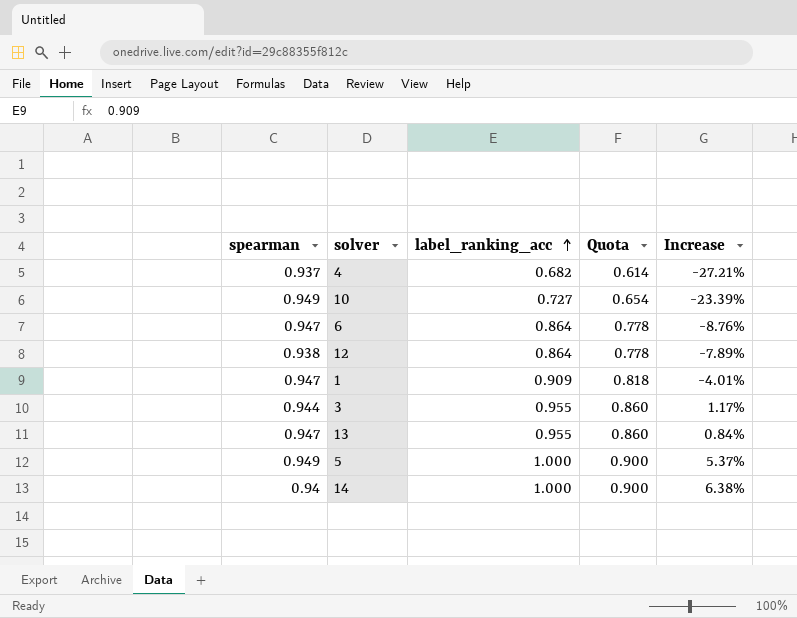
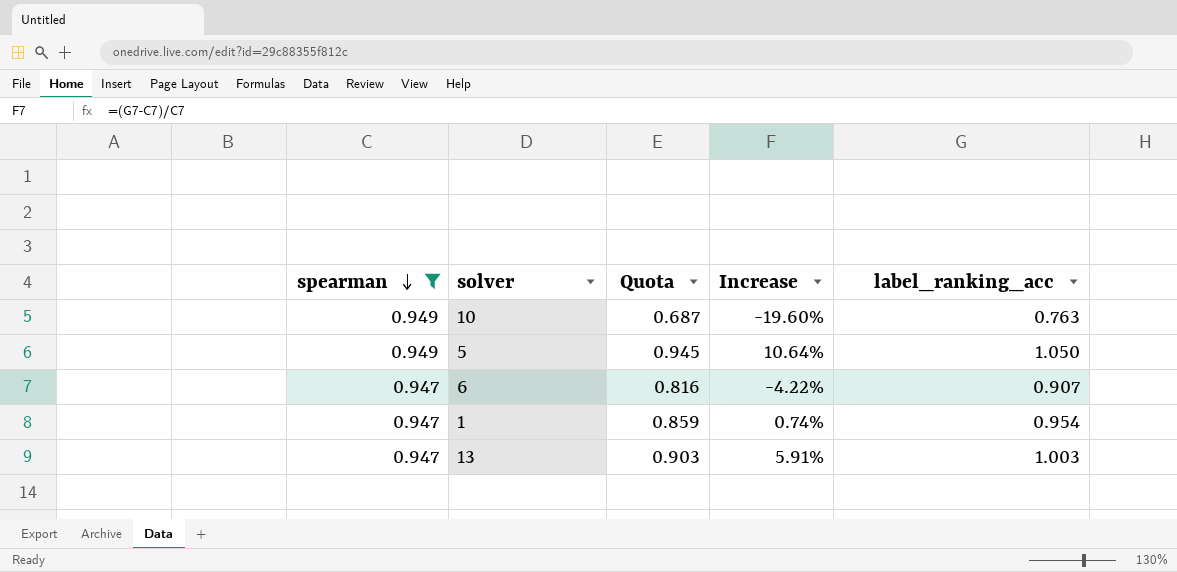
filter: none -> spearman >= 0.947
row order: label_ranking_acc ascending -> spearman descending
column label_ranking_acc | position: 3 -> 5
10 | Quota: 0.654 -> 0.687
10 | Increase: -23.39% -> -19.60%
10 | label_ranking_acc: 0.727 -> 0.763
5 | Quota: 0.900 -> 0.945
5 | Increase: 5.37% -> 10.64%
5 | label_ranking_acc: 1.000 -> 1.050
6 | Quota: 0.778 -> 0.816
6 | Increase: -8.76% -> -4.22%
6 | label_ranking_acc: 0.864 -> 0.907
1 | Quota: 0.818 -> 0.859
1 | Increase: -4.01% -> 0.74%
1 | label_ranking_acc: 0.909 -> 0.954
13 | Quota: 0.860 -> 0.903
13 | Increase: 0.84% -> 5.91%
13 | label_ranking_acc: 0.955 -> 1.003

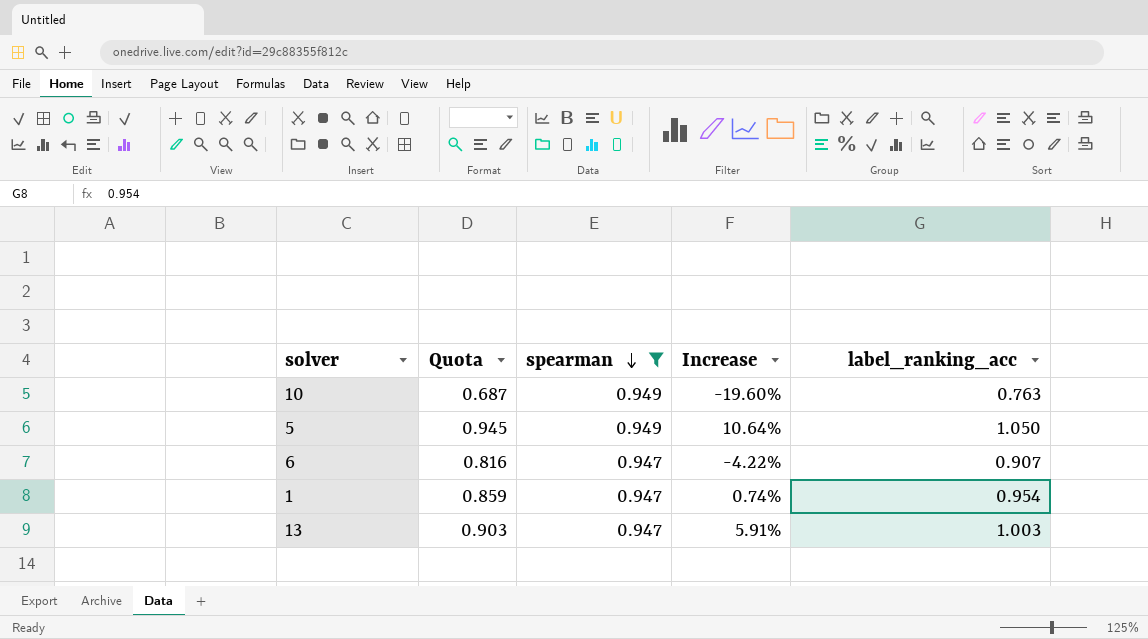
column spearman | position: 1 -> 3

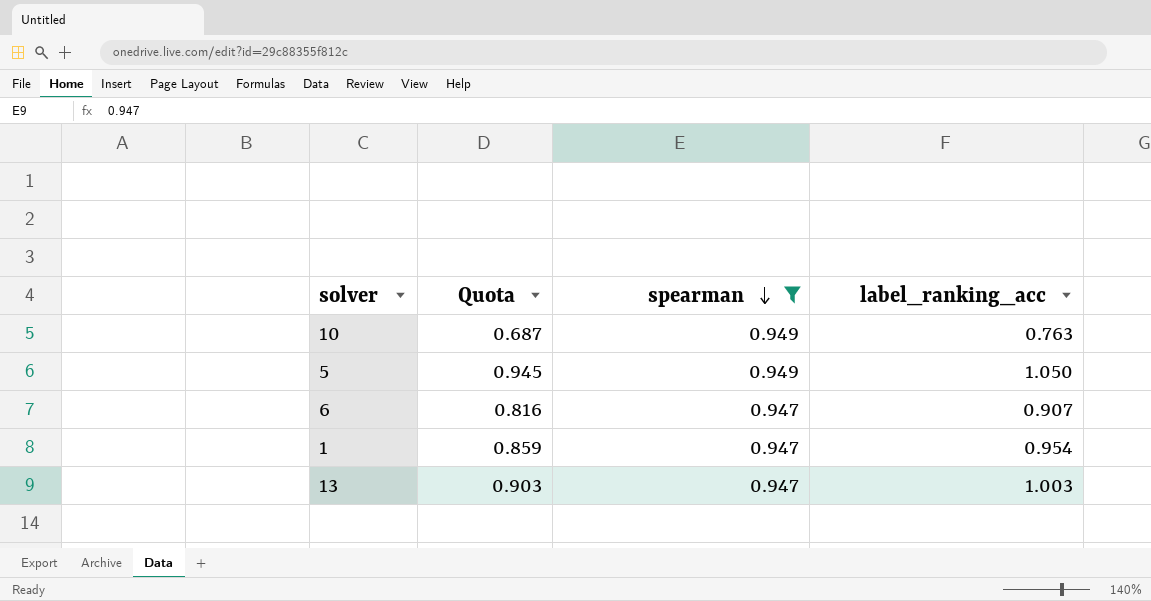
column Increase | formula: ([label_ranking_acc] - [spearman]) / [spearman] -> none

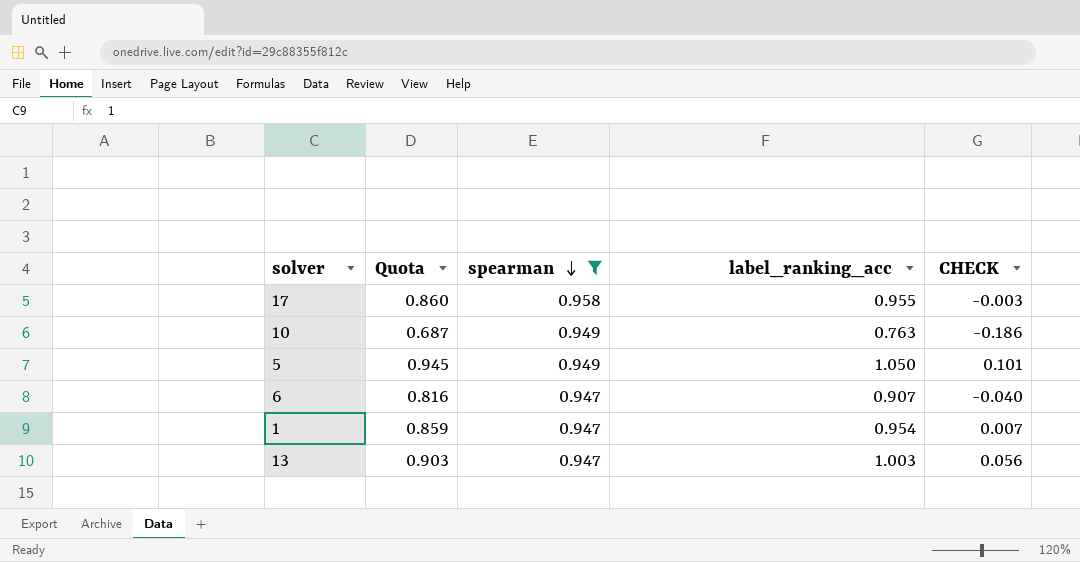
column CHECK | formula: none -> [label_ranking_acc] - [spearman]
row 17: none -> 0.860 | 0.958 | 0.955 | -0.003

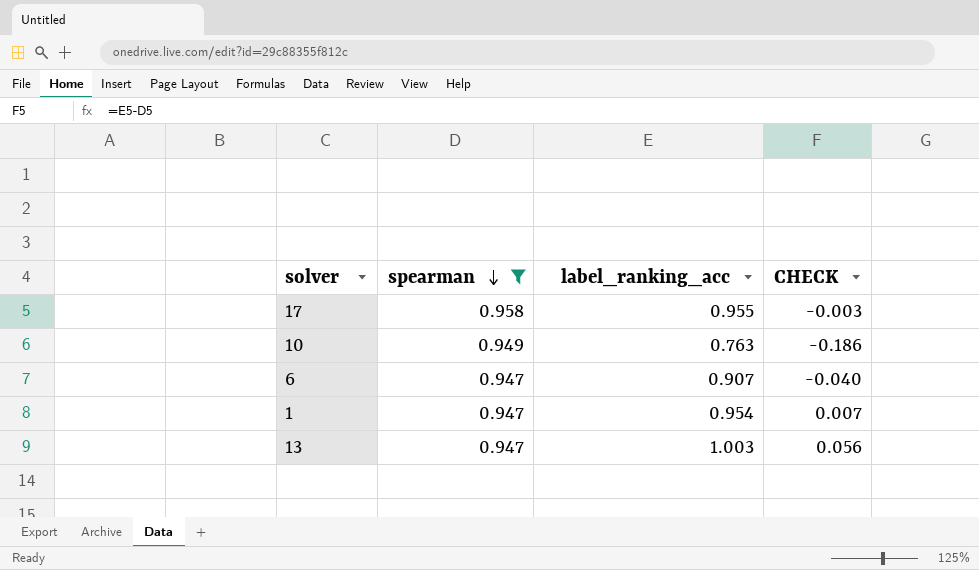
column Quota | formula: [label_ranking_acc] * 0.9 -> none
row 5: 0.945 | 0.949 | 1.050 | 0.101 -> none

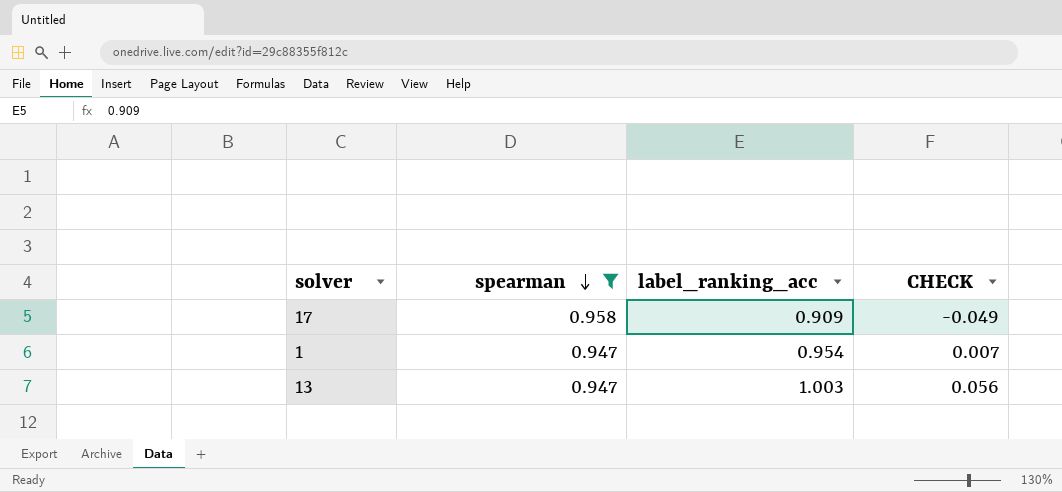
row 10: 0.949 | 0.763 | -0.186 -> none
row 6: 0.947 | 0.907 | -0.040 -> none
17 | label_ranking_acc: 0.955 -> 0.909
17 | CHECK: -0.003 -> -0.049

